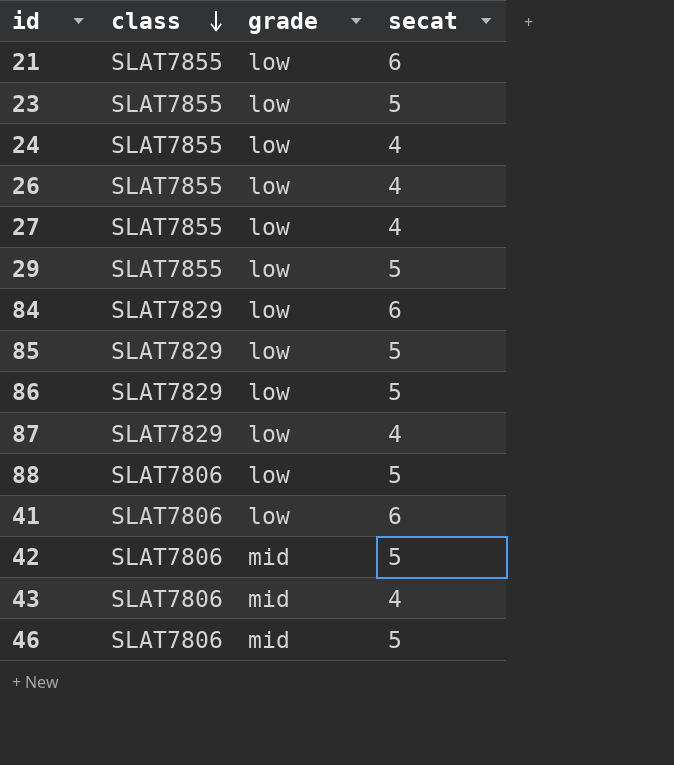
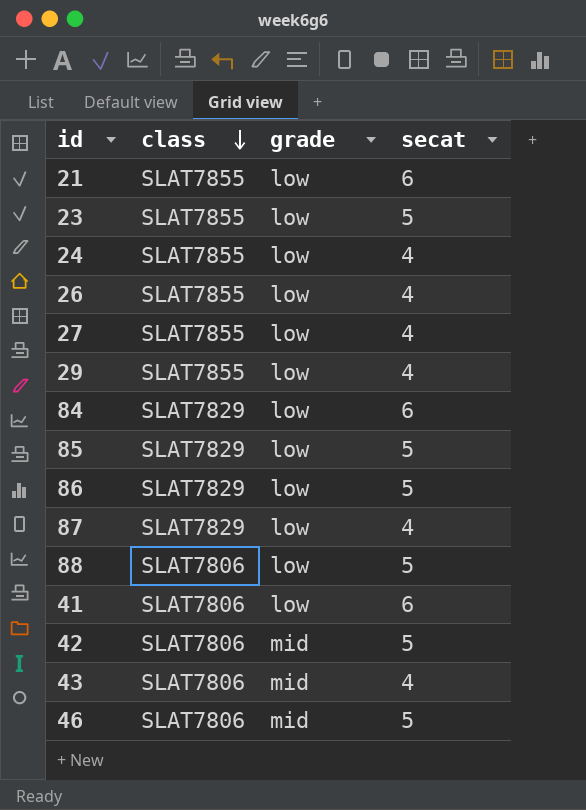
29 | secat: 5 -> 4

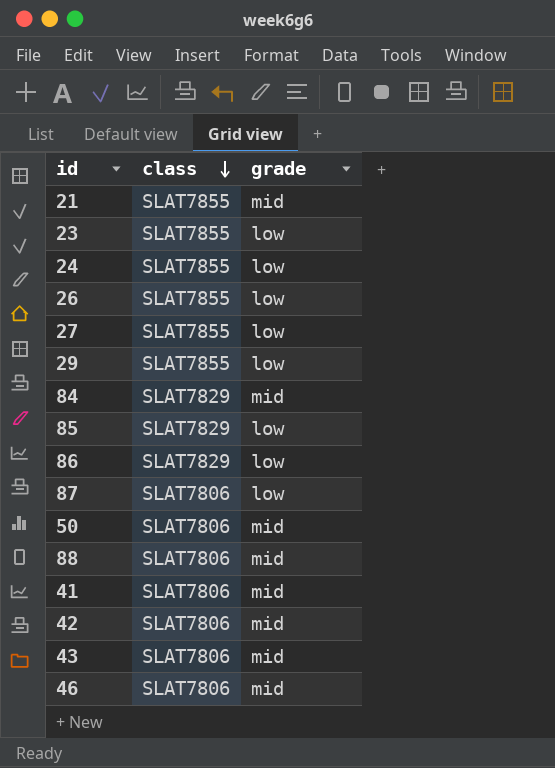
column secat | position: 4 -> none
21 | grade: low -> mid
84 | grade: low -> mid
87 | class: SLAT7829 -> SLAT7806
row 50: none -> SLAT7806 | mid
88 | grade: low -> mid
41 | grade: low -> mid

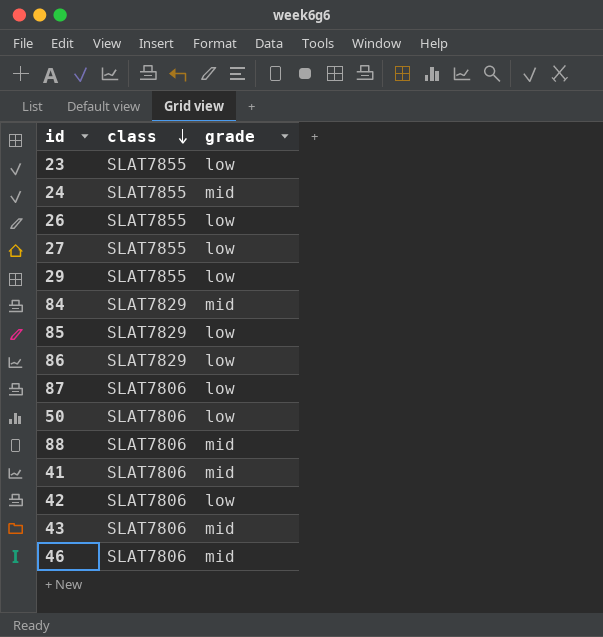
row 21: SLAT7855 | mid -> none
24 | grade: low -> mid
50 | grade: mid -> low
42 | grade: mid -> low

